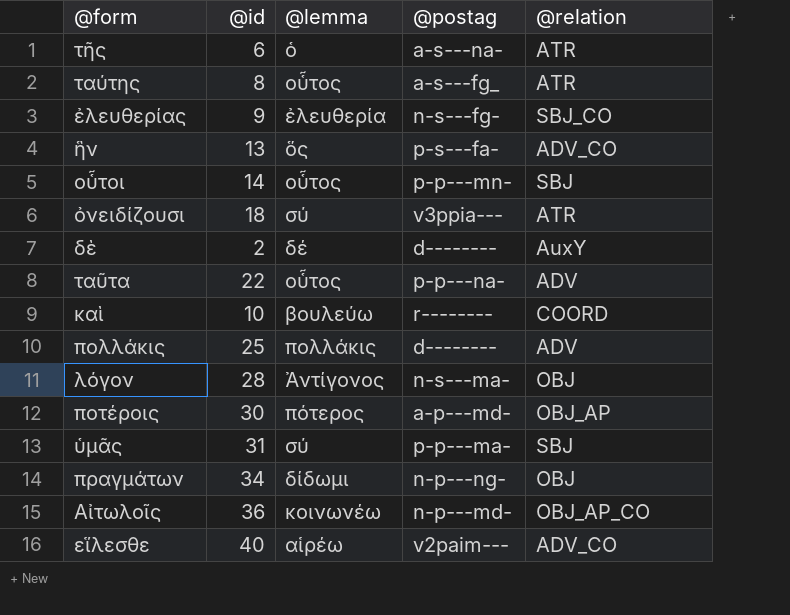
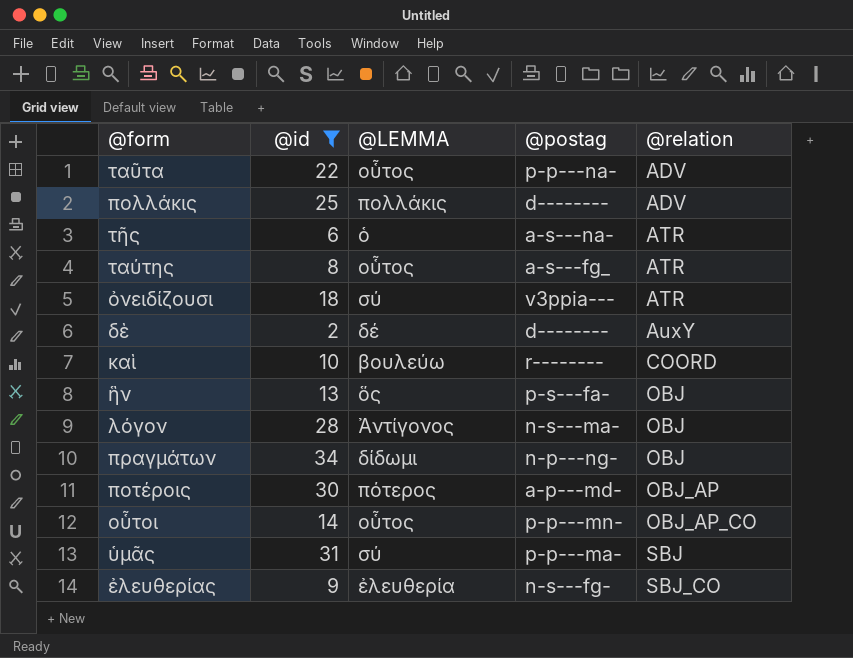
filter: none -> @id <= 34
row order: none -> @relation ascending
column name: @lemma -> @LEMMA
ἣν | @relation: ADV_CO -> OBJ
οὗτοι | @relation: SBJ -> OBJ_AP_CO

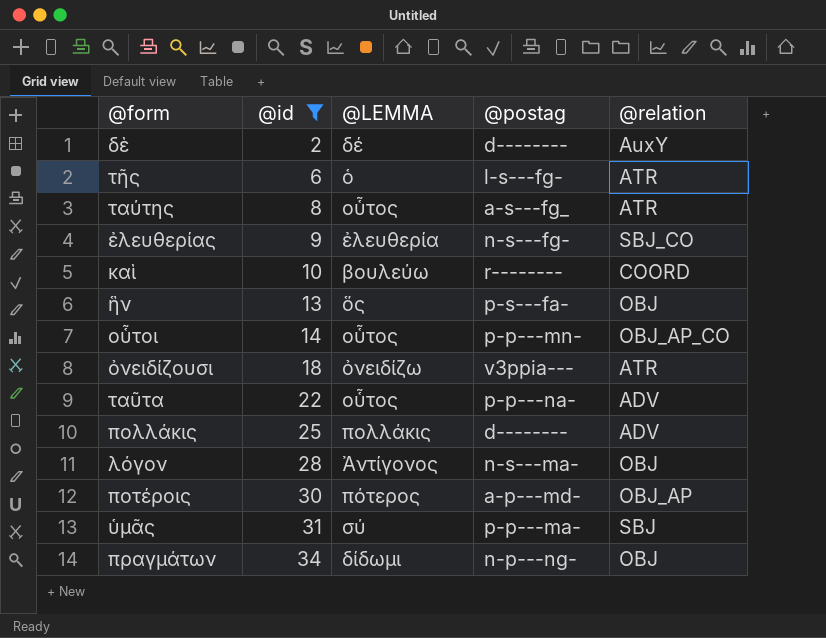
row order: @relation ascending -> @id ascending
τῆς | @postag: a-s---na- -> l-s---fg-
ὀνειδίζουσι | @LEMMA: σύ -> ὀνειδίζω

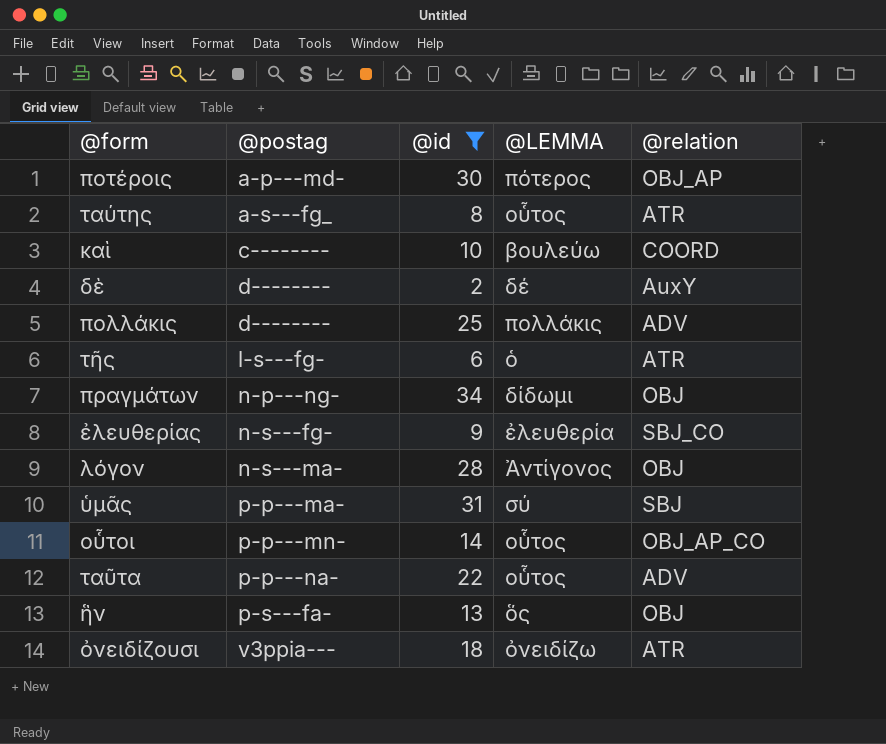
row order: @id ascending -> @postag ascending
column @postag | position: 4 -> 2
καὶ | @postag: r-------- -> c--------

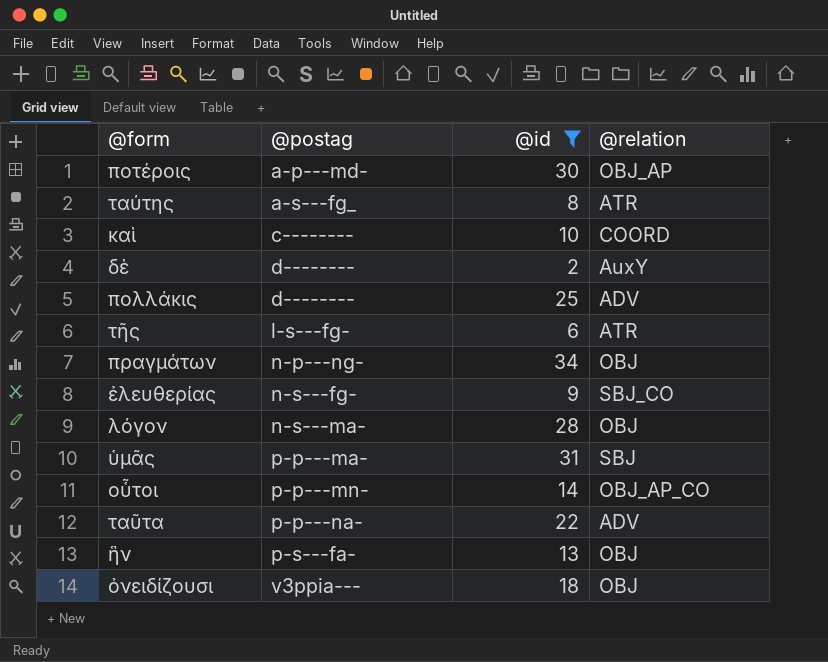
column @LEMMA | position: 4 -> none
ὀνειδίζουσι | @relation: ATR -> OBJ

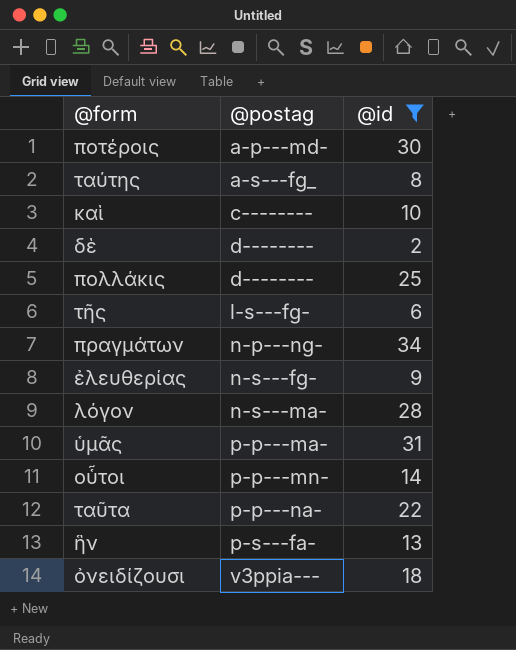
column @relation | position: 4 -> none

